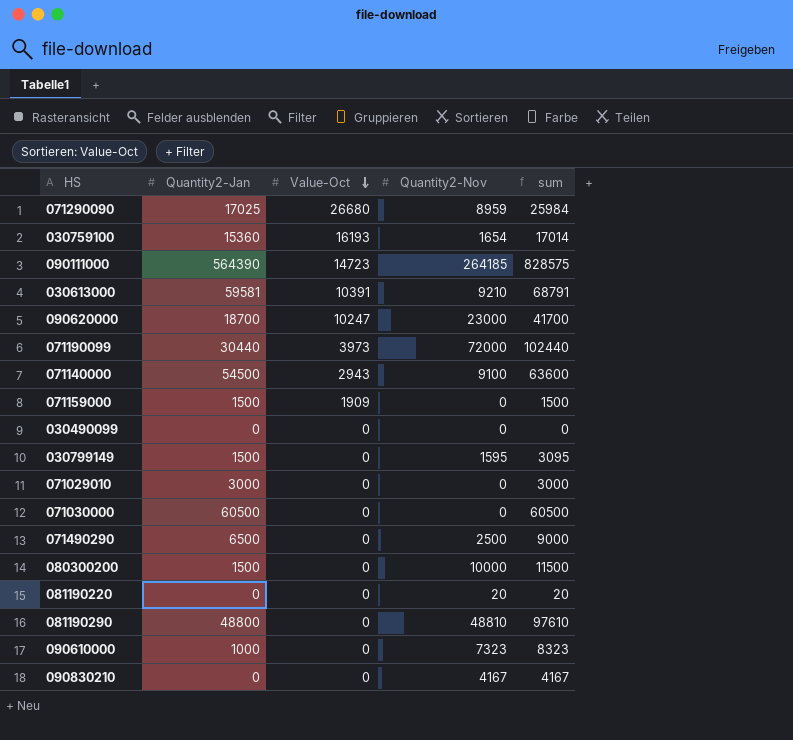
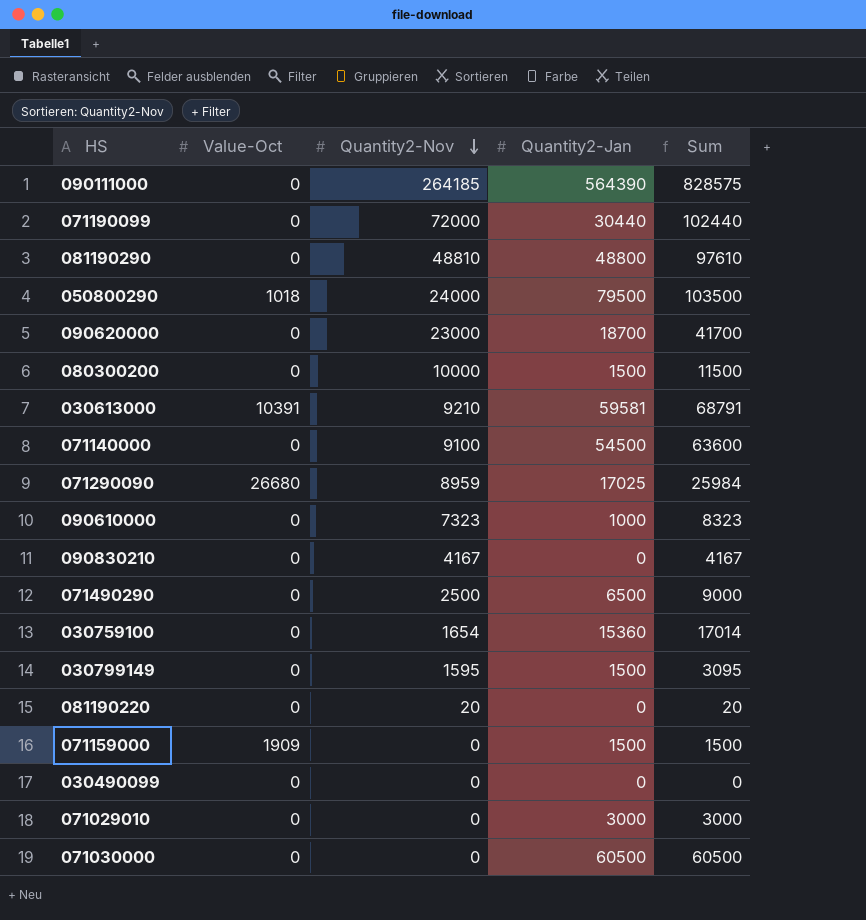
row order: Value-Oct descending -> Quantity2-Nov descending
column Quantity2-Jan | position: 2 -> 4
column name: sum -> Sum
090111000 | Value-Oct: 14723 -> 0
071190099 | Value-Oct: 3973 -> 0
row 050800290: none -> 1018 | 24000 | 79500 | 103500
090620000 | Value-Oct: 10247 -> 0
071140000 | Value-Oct: 2943 -> 0
030759100 | Value-Oct: 16193 -> 0

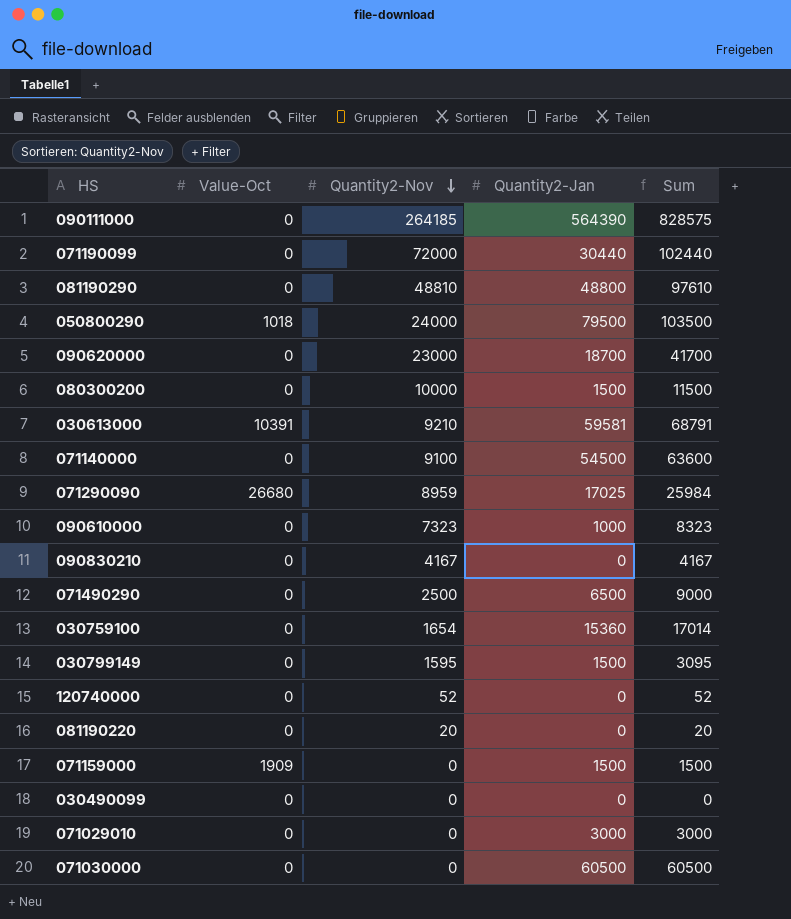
row 120740000: none -> 0 | 52 | 0 | 52

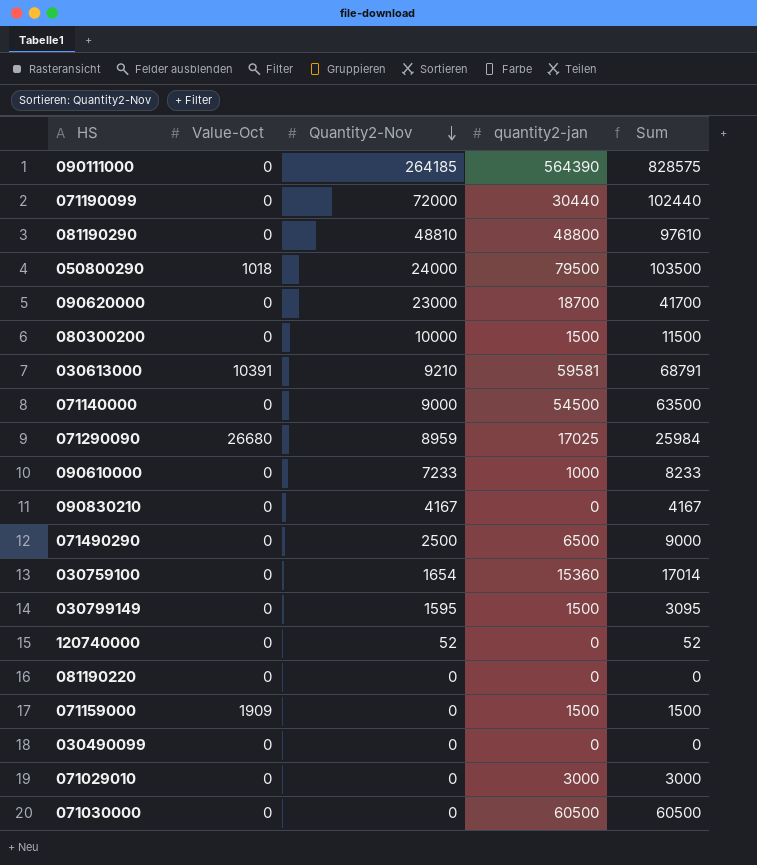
column name: Quantity2-Jan -> quantity2-jan
071140000 | Quantity2-Nov: 9100 -> 9000
071140000 | Sum: 63600 -> 63500
090610000 | Quantity2-Nov: 7323 -> 7233
090610000 | Sum: 8323 -> 8233
081190220 | Quantity2-Nov: 20 -> 0
081190220 | Sum: 20 -> 0

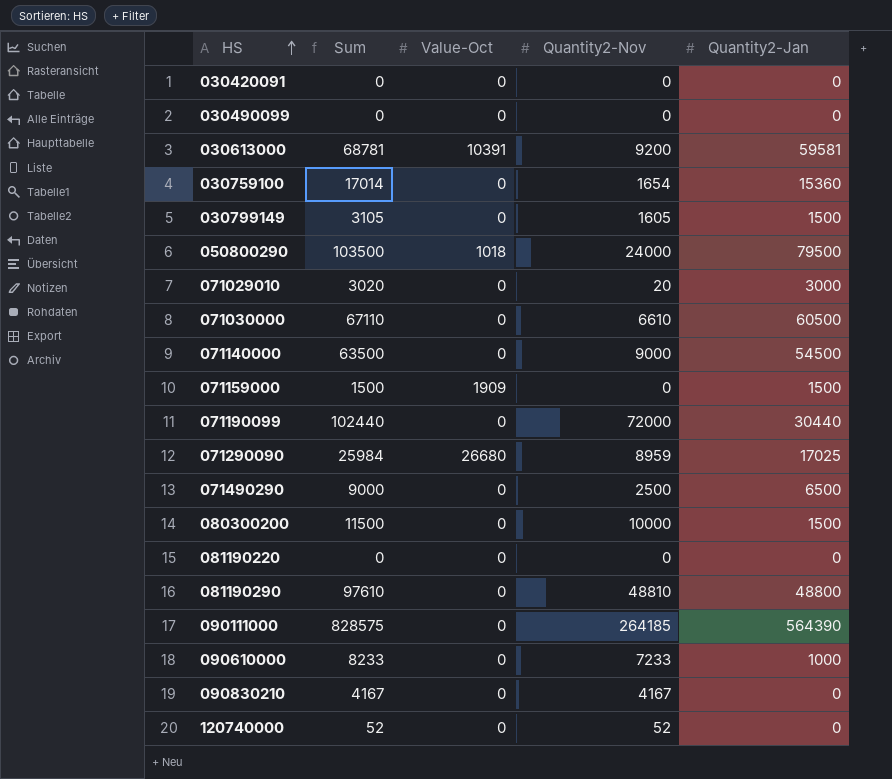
row order: Quantity2-Nov descending -> HS ascending
column Sum | position: 5 -> 2
column name: quantity2-jan -> Quantity2-Jan
row 090620000: 0 | 23000 | 18700 | 41700 -> none
row 030420091: none -> 0 | 0 | 0 | 0
030613000 | Sum: 68791 -> 68781
030613000 | Quantity2-Nov: 9210 -> 9200
030799149 | Sum: 3095 -> 3105
030799149 | Quantity2-Nov: 1595 -> 1605
071029010 | Sum: 3000 -> 3020
071029010 | Quantity2-Nov: 0 -> 20
071030000 | Sum: 60500 -> 67110
071030000 | Quantity2-Nov: 0 -> 6610

